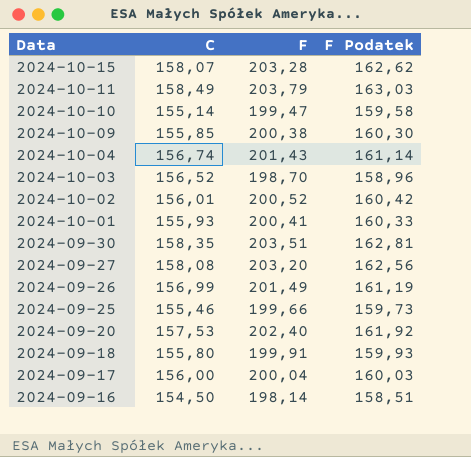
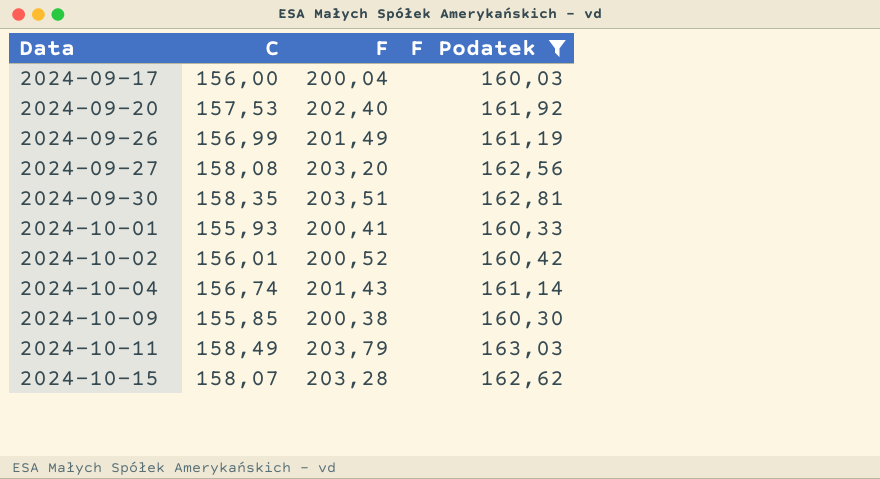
filter: none -> F Podatek >= 160,03
row order: Data descending -> Data ascending

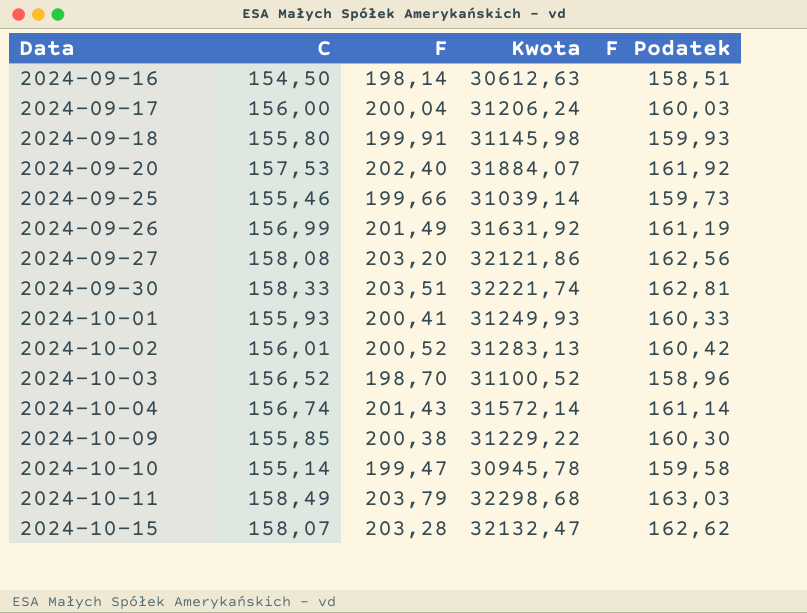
filter: F Podatek >= 160,03 -> none
column Kwota | formula: none -> [C] * [F]
2024-09-30 | C: 158,35 -> 158,33

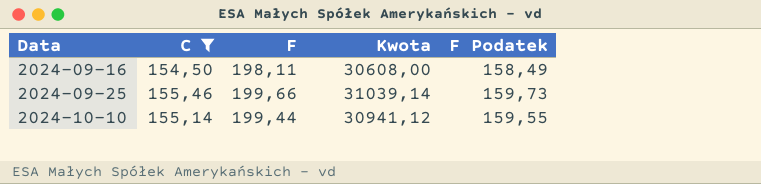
filter: none -> C <= 155,46
2024-09-16 | F: 198,14 -> 198,11
2024-09-16 | Kwota: 30612,63 -> 30608,00
2024-09-16 | F Podatek: 158,51 -> 158,49
2024-10-10 | F: 199,47 -> 199,44
2024-10-10 | Kwota: 30945,78 -> 30941,12
2024-10-10 | F Podatek: 159,58 -> 159,55

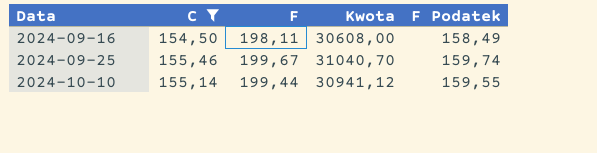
2024-09-25 | F: 199,66 -> 199,67
2024-09-25 | Kwota: 31039,14 -> 31040,70
2024-09-25 | F Podatek: 159,73 -> 159,74

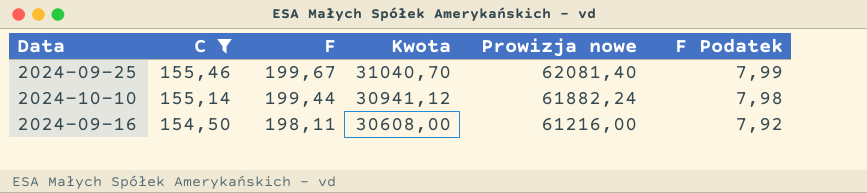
row order: Data ascending -> C descending
column Prowizja nowe | formula: none -> [Kwota] * 2
column F Podatek | formula: [F] * 0,8 -> [F] * 0,04

